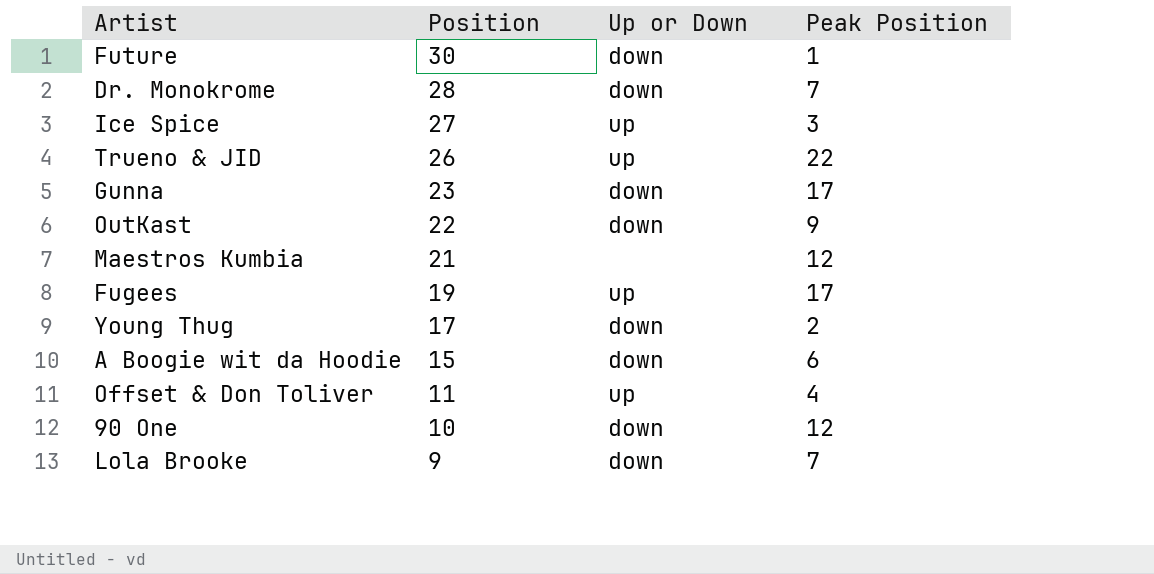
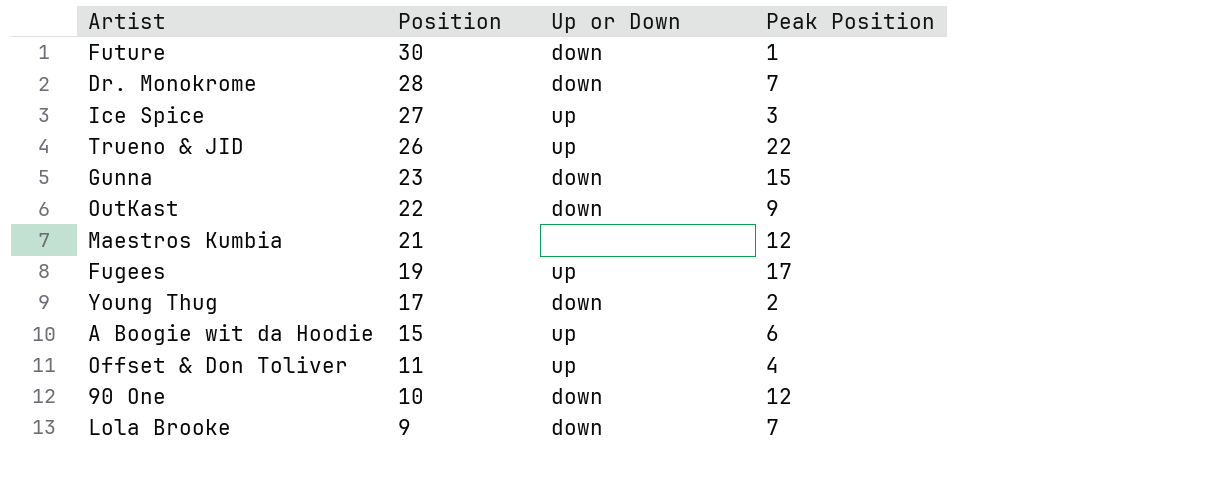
Gunna | Peak Position: 17 -> 15
A Boogie wit da Hoodie | Up or Down: down -> up

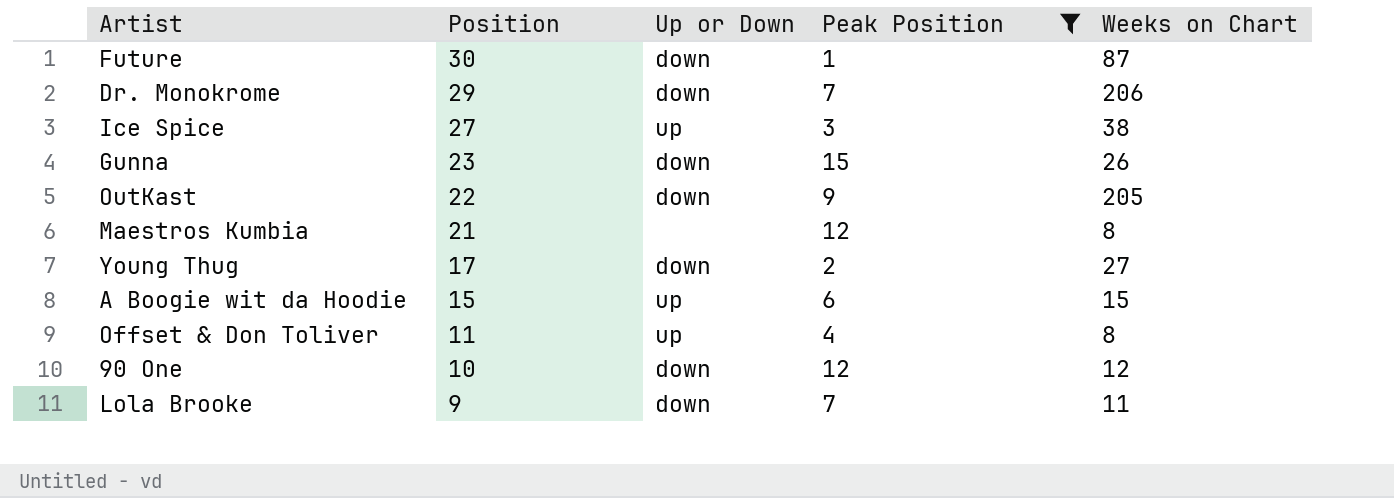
filter: none -> Peak Position <= 15
column Weeks on Chart | position: none -> 5
Dr. Monokrome | Position: 28 -> 29

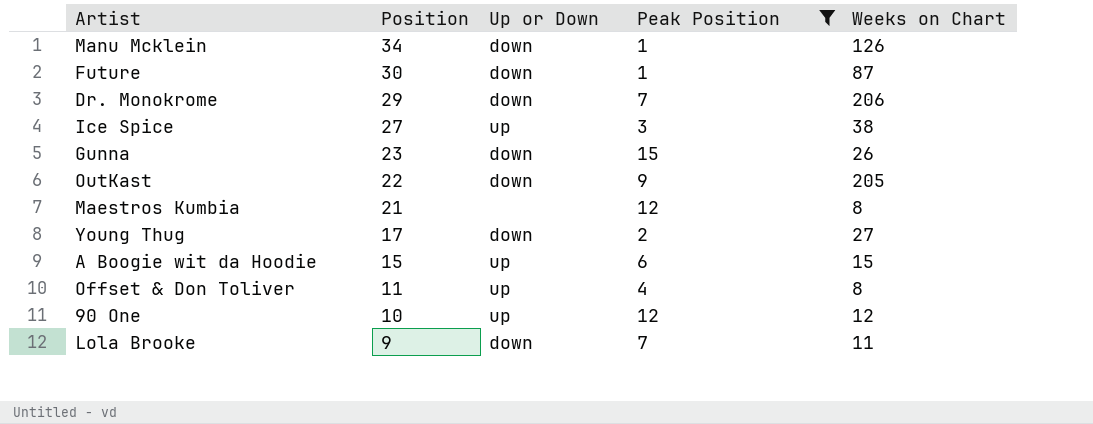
row Manu Mcklein: none -> 34 | down | 1 | 126
90 One | Up or Down: down -> up

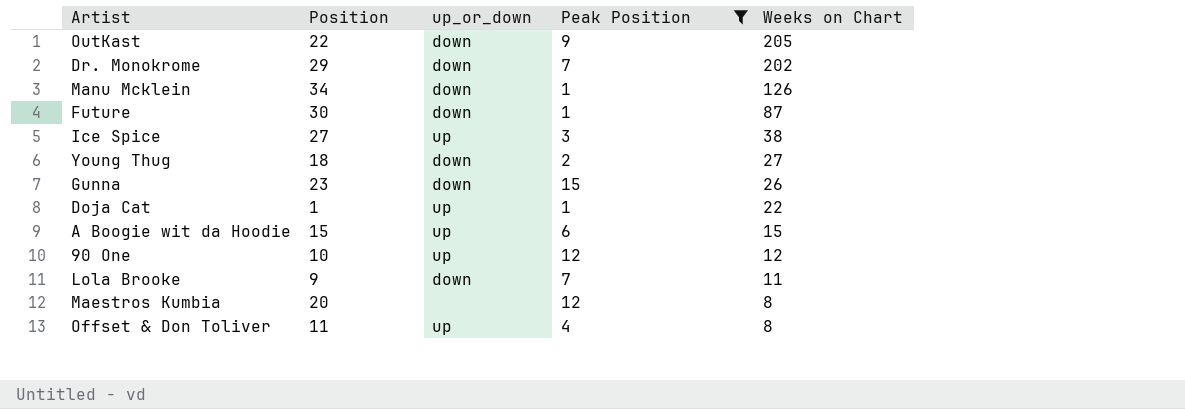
row order: Position descending -> Weeks on Chart descending
column name: Up or Down -> up_or_down
Dr. Monokrome | Weeks on Chart: 206 -> 202
Young Thug | Position: 17 -> 18
row Doja Cat: none -> 1 | up | 1 | 22
Maestros Kumbia | Position: 21 -> 20

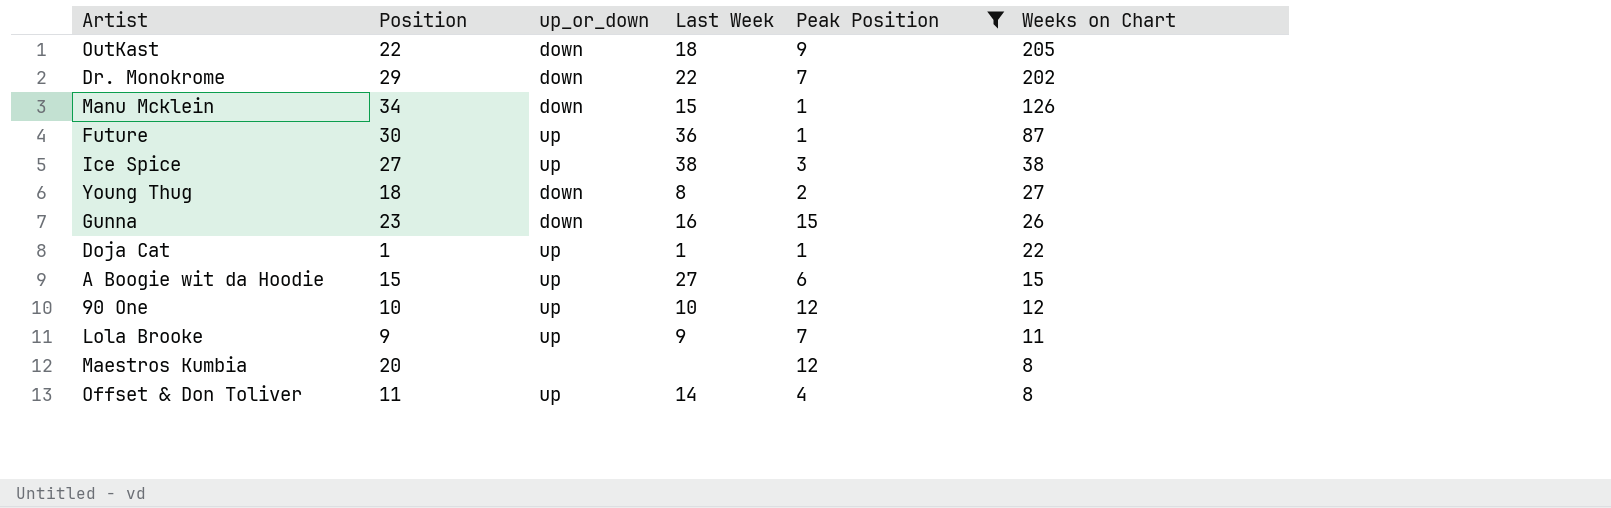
column Last Week | position: none -> 4
Future | up_or_down: down -> up
Lola Brooke | up_or_down: down -> up

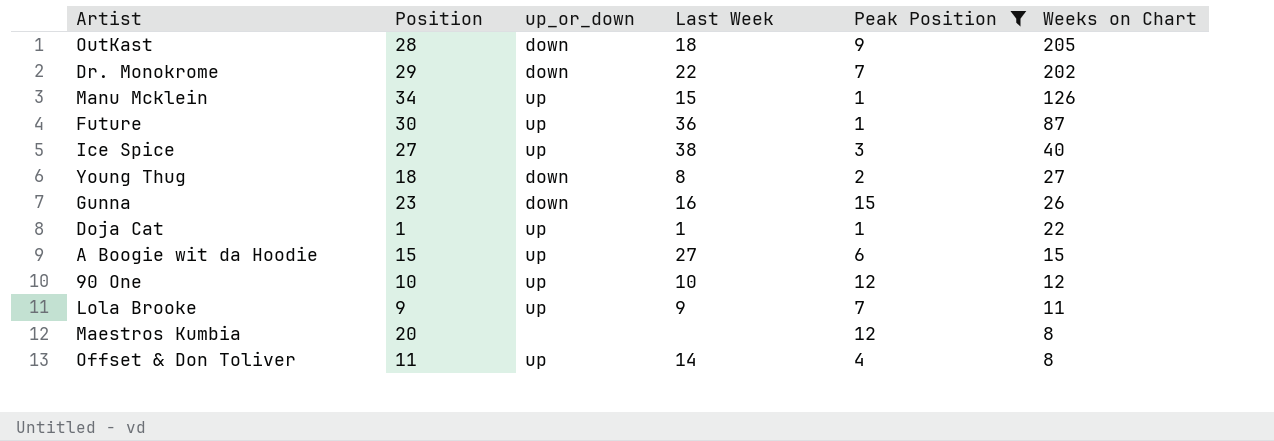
OutKast | Position: 22 -> 28
Manu Mcklein | up_or_down: down -> up
Ice Spice | Weeks on Chart: 38 -> 40

